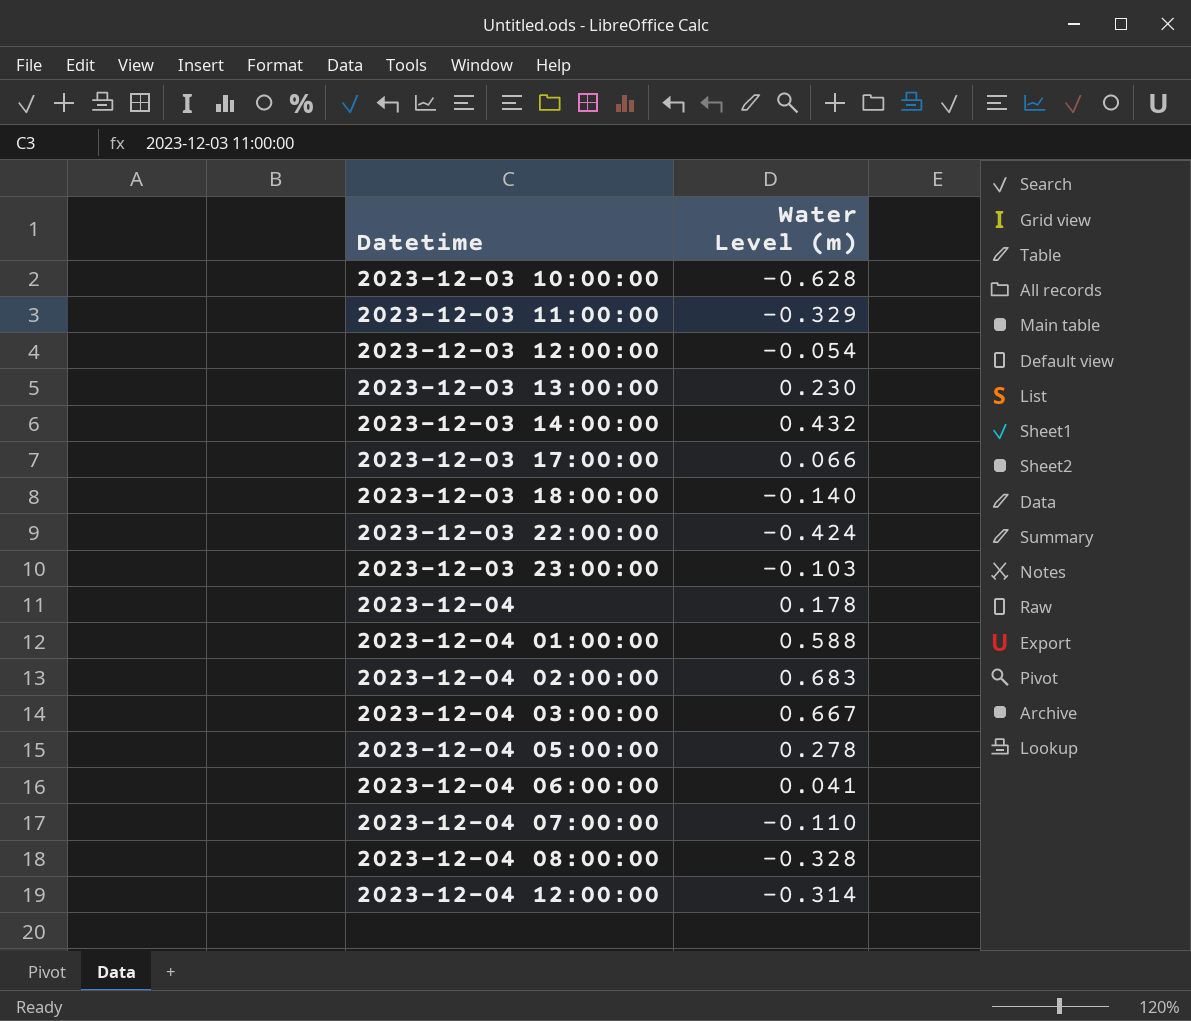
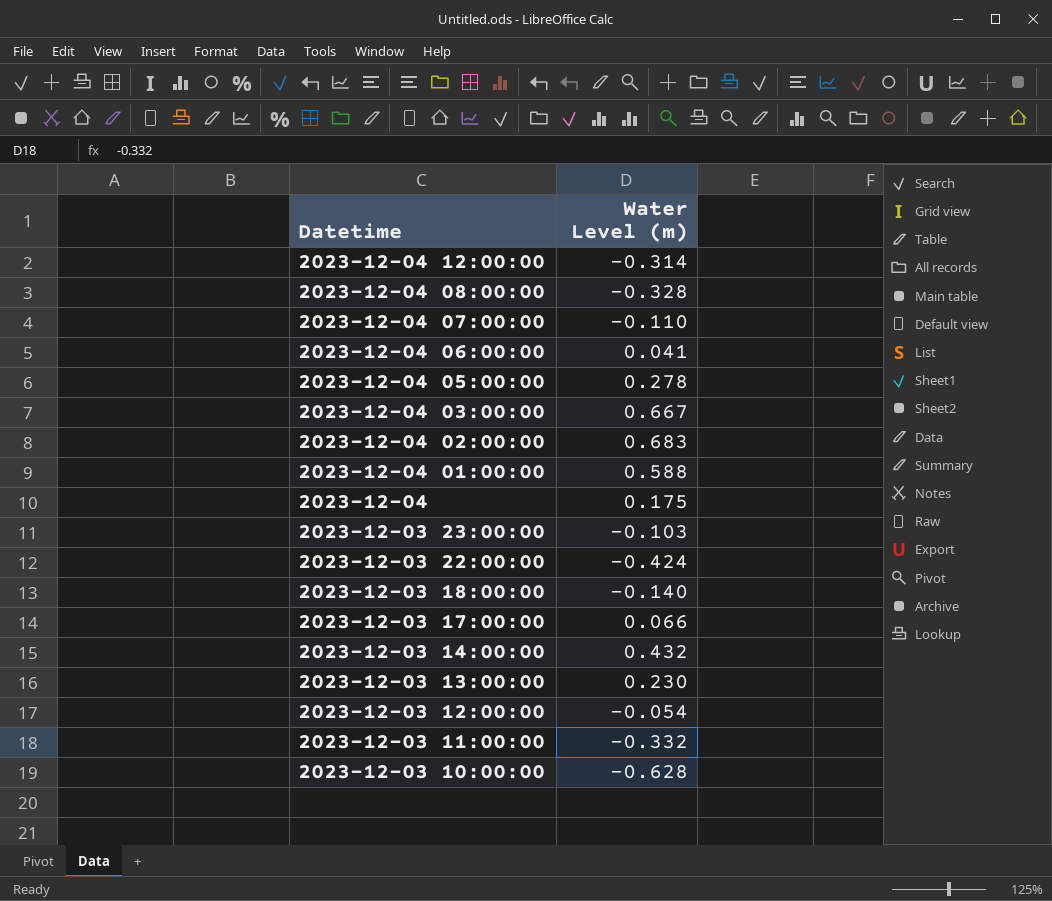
row order: Datetime ascending -> Datetime descending
2023-12-04 | Water Level (m): 0.178 -> 0.175
2023-12-03 11:00:00 | Water Level (m): -0.329 -> -0.332

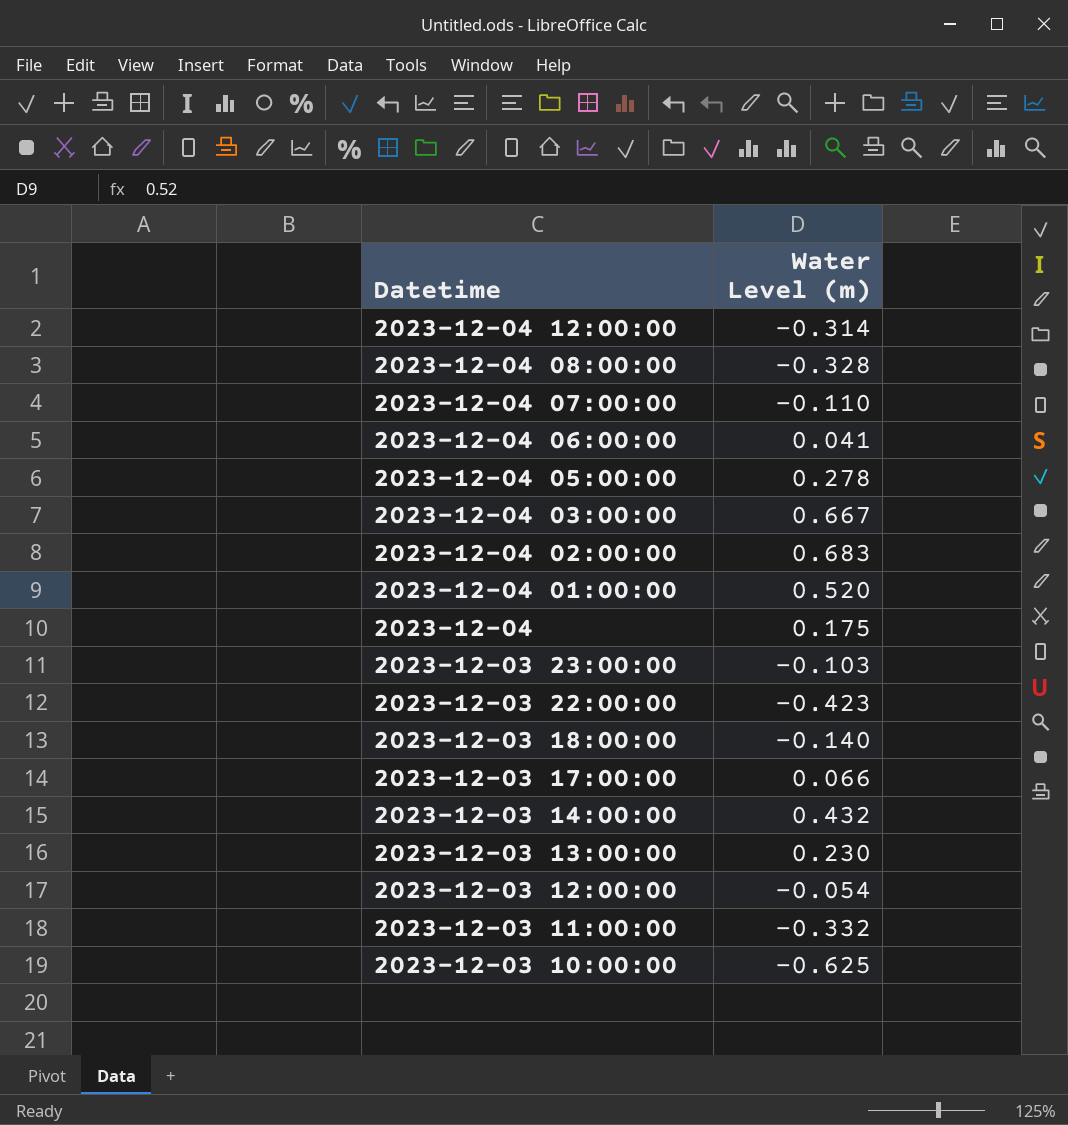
2023-12-04 01:00:00 | Water Level (m): 0.588 -> 0.520
2023-12-03 22:00:00 | Water Level (m): -0.424 -> -0.423
2023-12-03 10:00:00 | Water Level (m): -0.628 -> -0.625

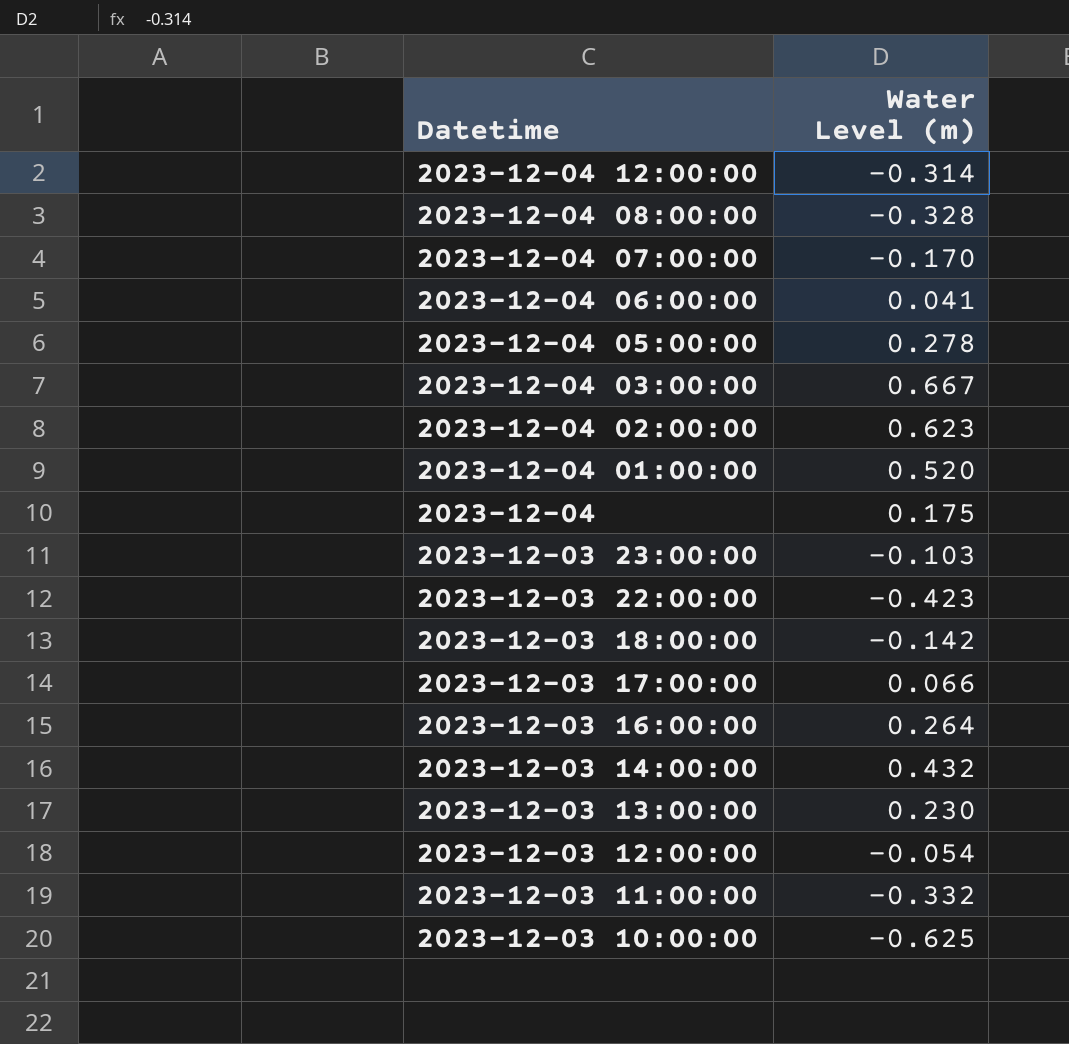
2023-12-04 07:00:00 | Water Level (m): -0.110 -> -0.170
2023-12-04 02:00:00 | Water Level (m): 0.683 -> 0.623
2023-12-03 18:00:00 | Water Level (m): -0.140 -> -0.142
row 2023-12-03 16:00:00: none -> 0.264

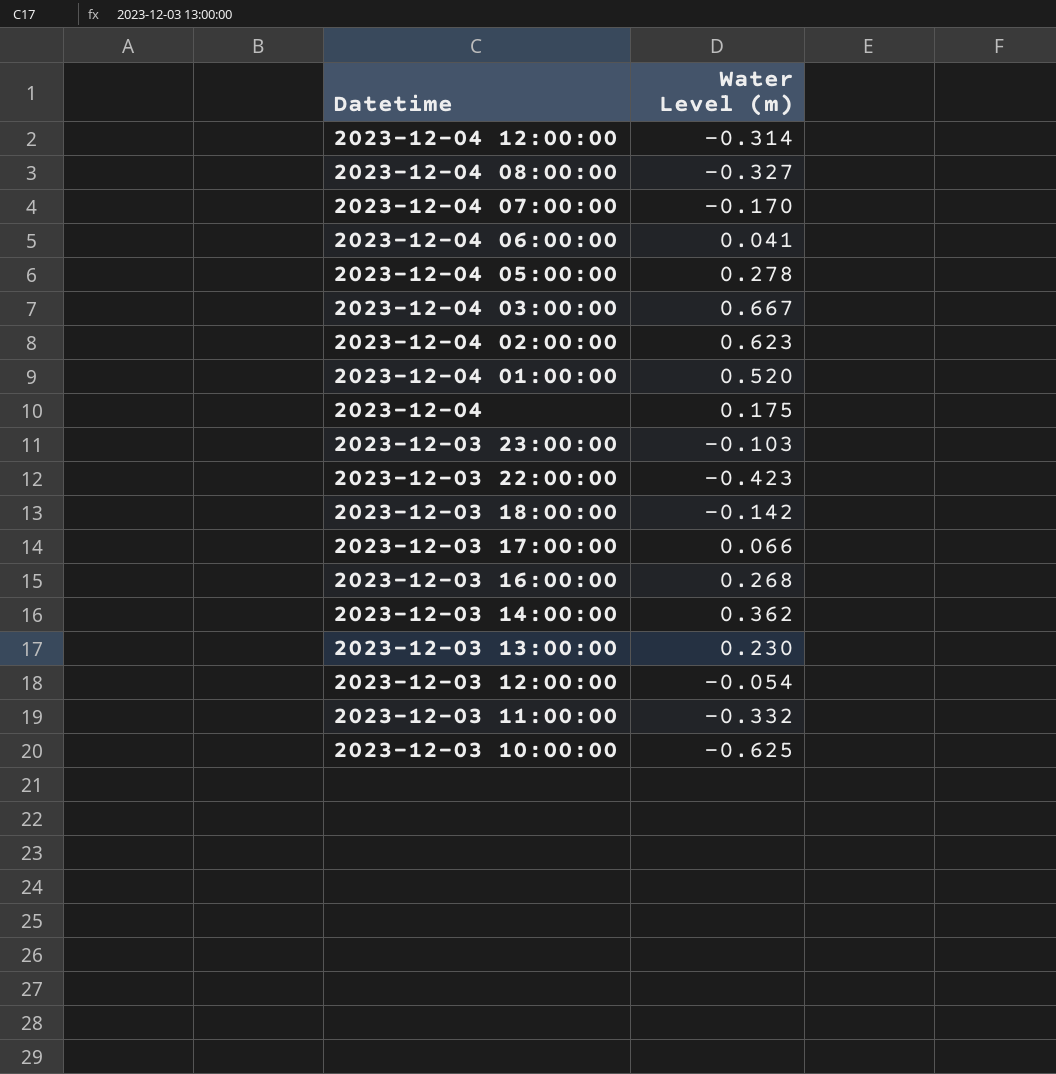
2023-12-04 08:00:00 | Water Level (m): -0.328 -> -0.327
2023-12-03 16:00:00 | Water Level (m): 0.264 -> 0.268
2023-12-03 14:00:00 | Water Level (m): 0.432 -> 0.362

